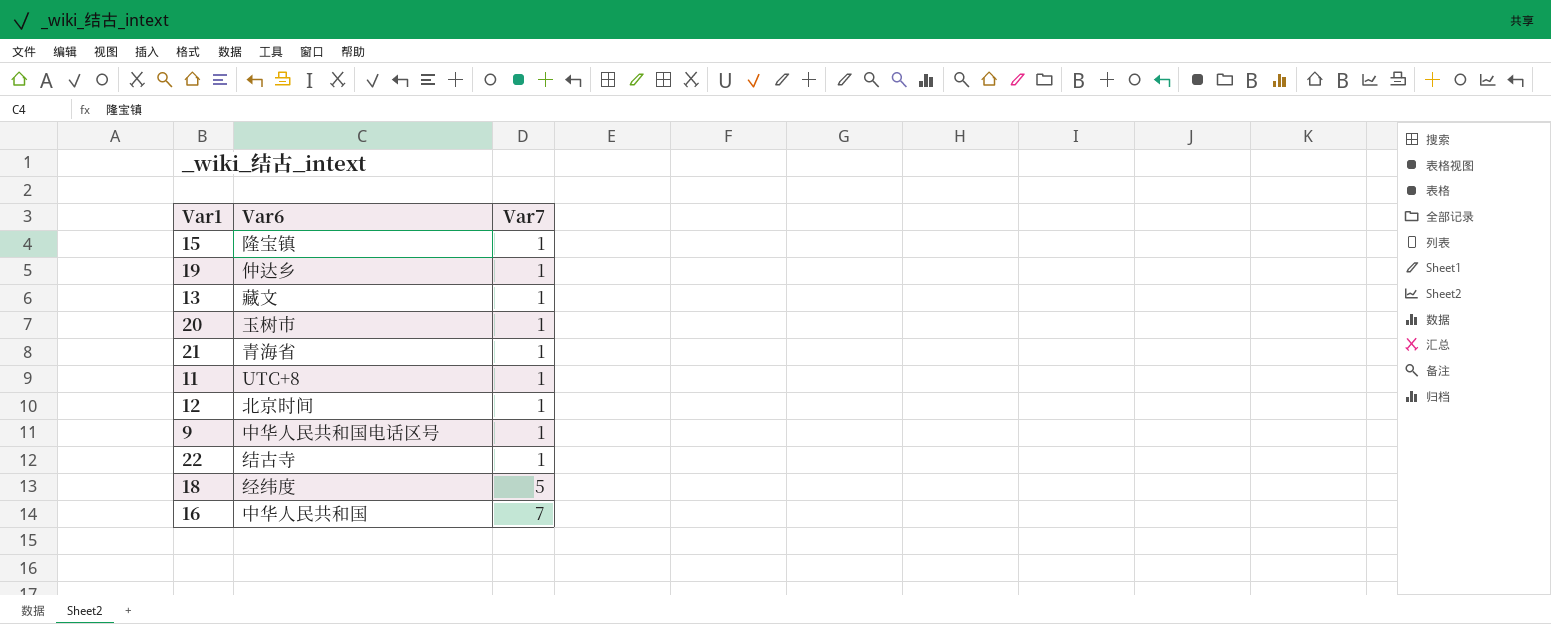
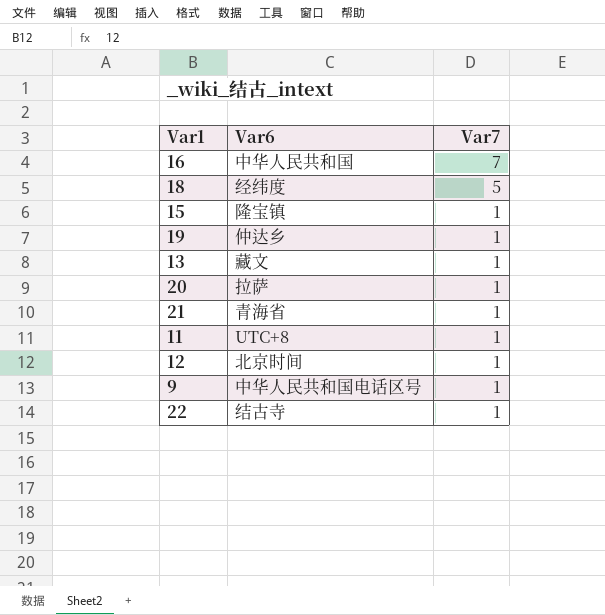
row order: Var7 ascending -> Var7 descending
20 | Var6: 玉树市 -> 拉萨

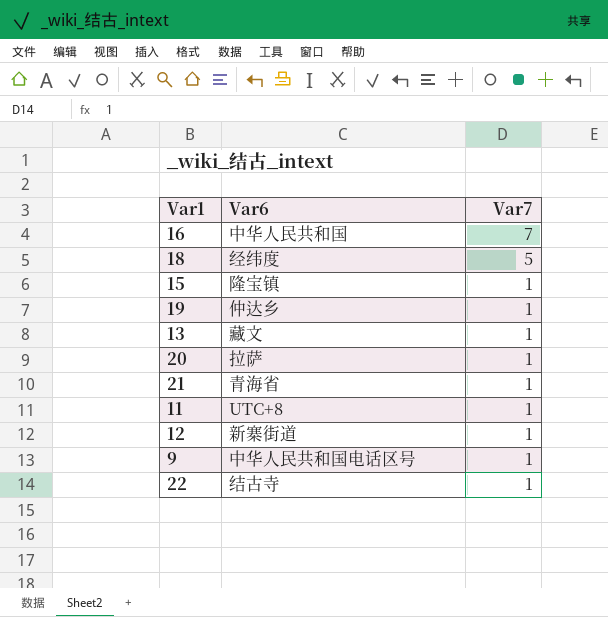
12 | Var6: 北京时间 -> 新寨街道

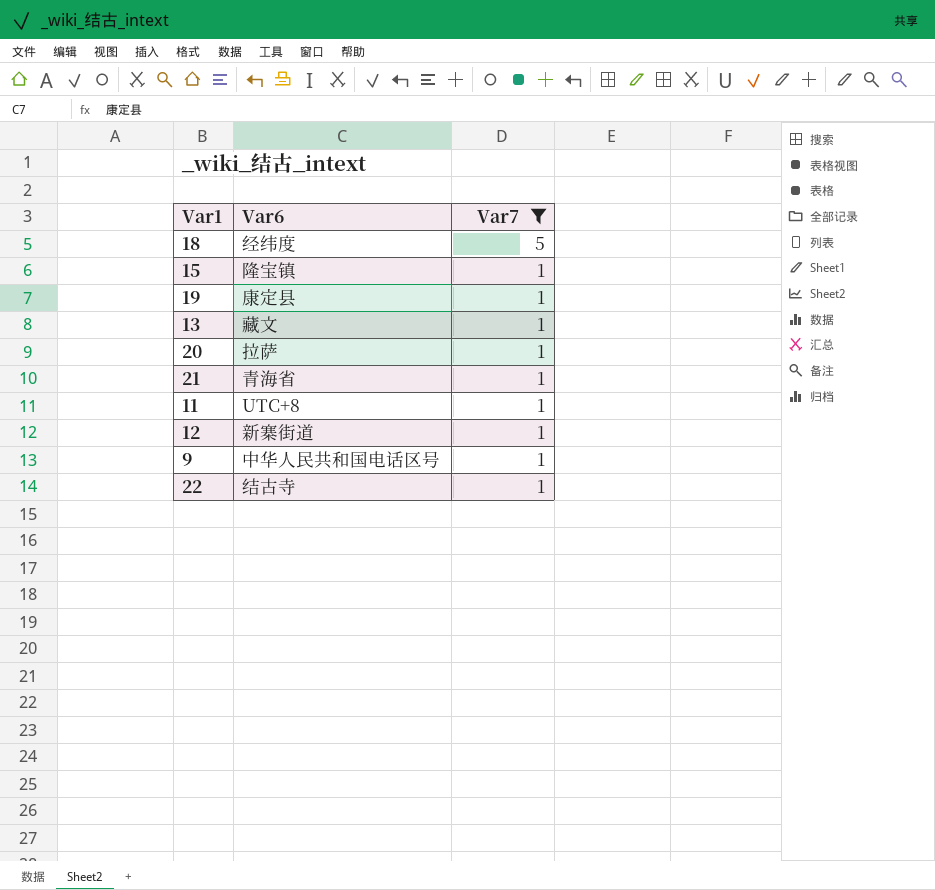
filter: none -> Var7 != 7
19 | Var6: 仲达乡 -> 康定县

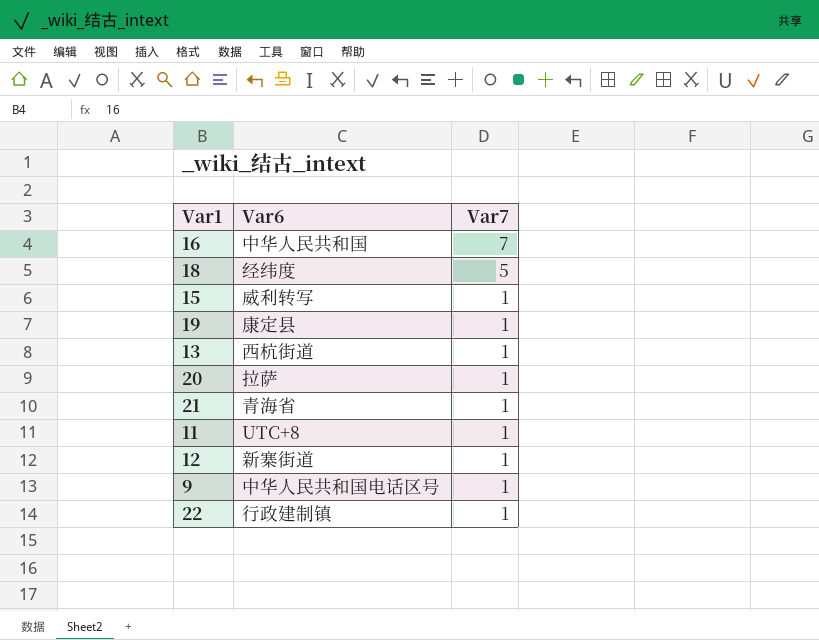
filter: Var7 != 7 -> none
15 | Var6: 隆宝镇 -> 威利转写
13 | Var6: 藏文 -> 西杭街道
22 | Var6: 结古寺 -> 行政建制镇

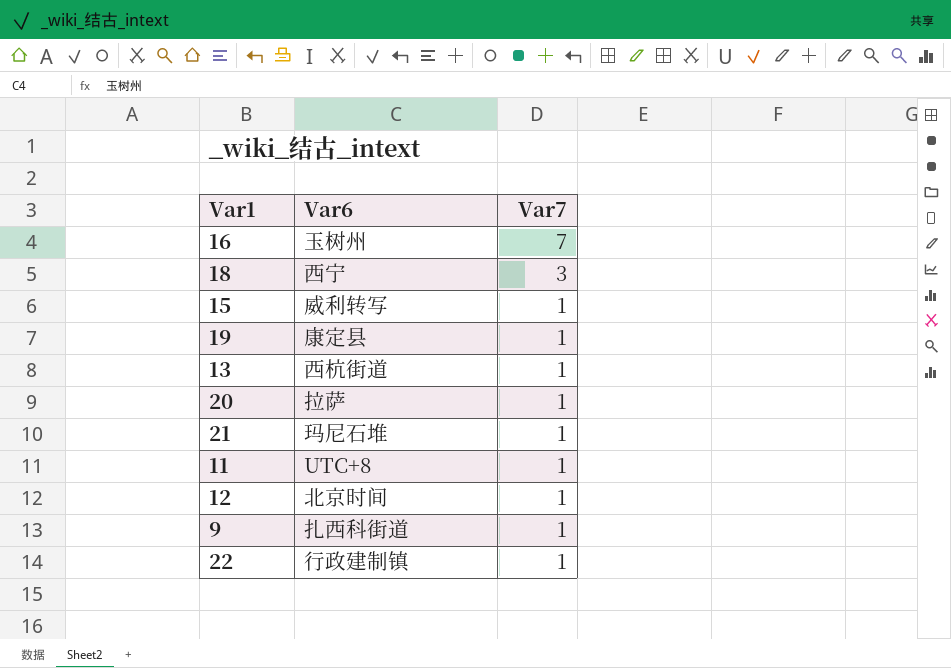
16 | Var6: 中华人民共和国 -> 玉树州
18 | Var6: 经纬度 -> 西宁
18 | Var7: 5 -> 3
21 | Var6: 青海省 -> 玛尼石堆
12 | Var6: 新寨街道 -> 北京时间
9 | Var6: 中华人民共和国电话区号 -> 扎西科街道

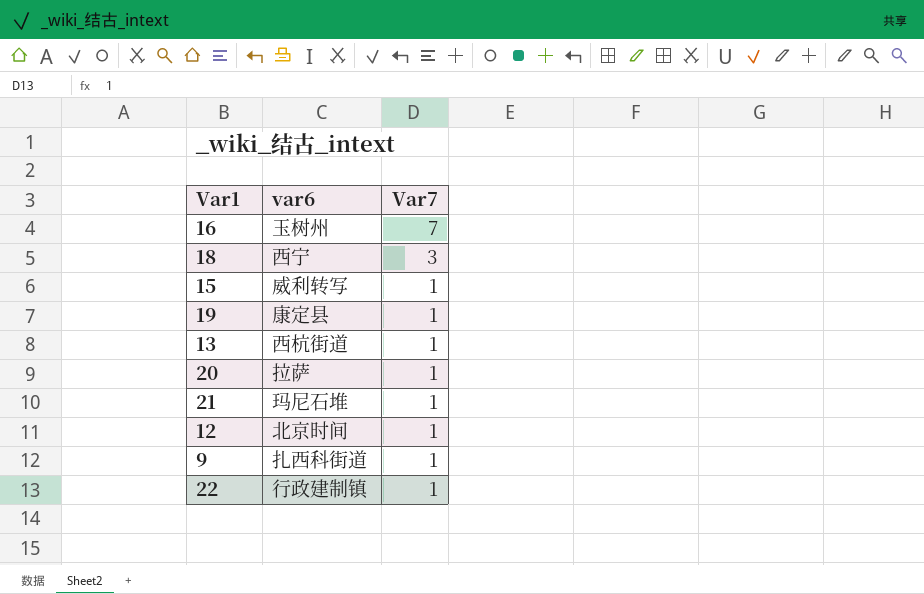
column name: Var6 -> var6
row 11: UTC+8 | 1 -> none

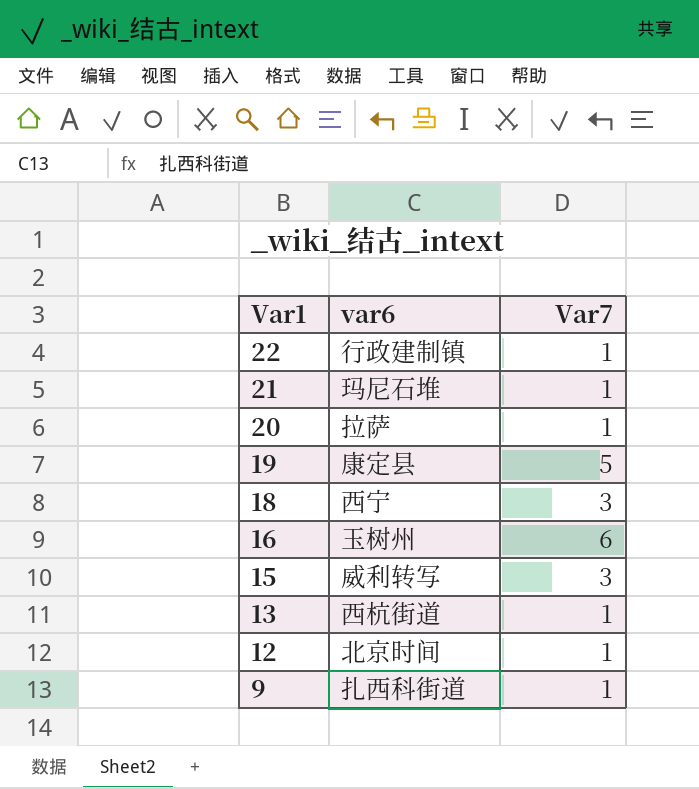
row order: Var7 descending -> Var1 descending
19 | Var7: 1 -> 5
16 | Var7: 7 -> 6
15 | Var7: 1 -> 3

